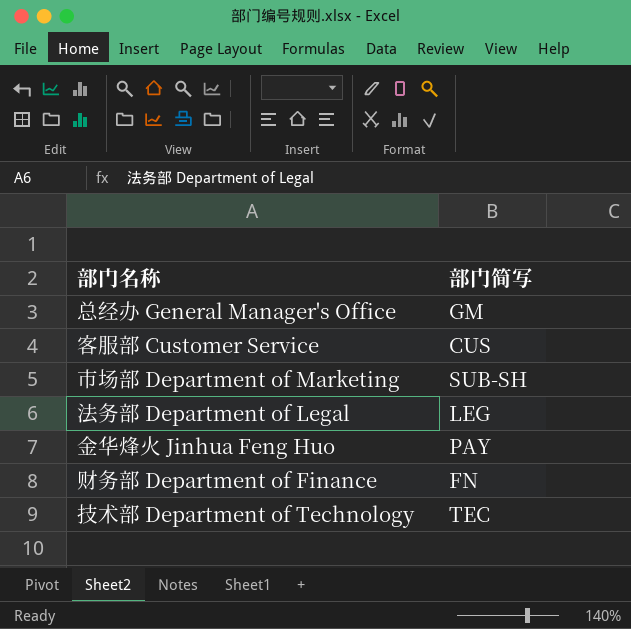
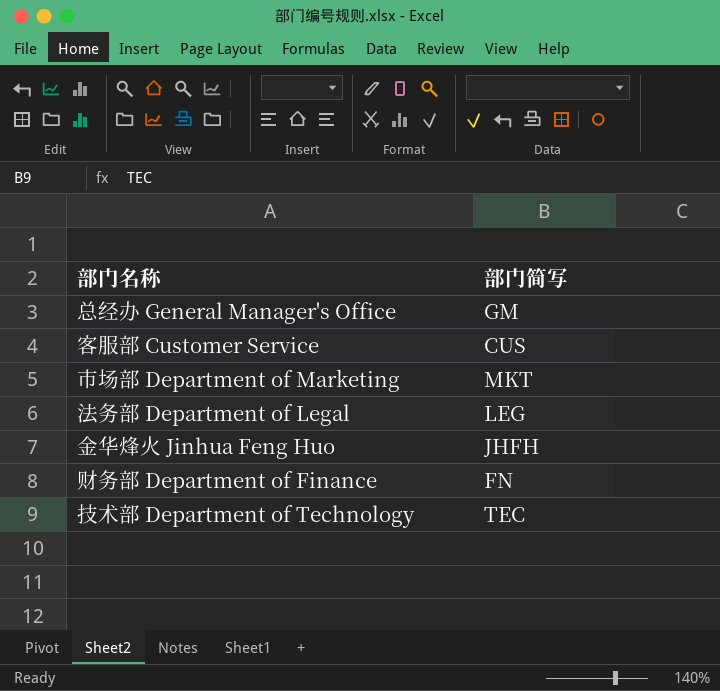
市场部 Department of Marketing | 部门简写: SUB-SH -> MKT
金华烽火 Jinhua Feng Huo | 部门简写: PAY -> JHFH

